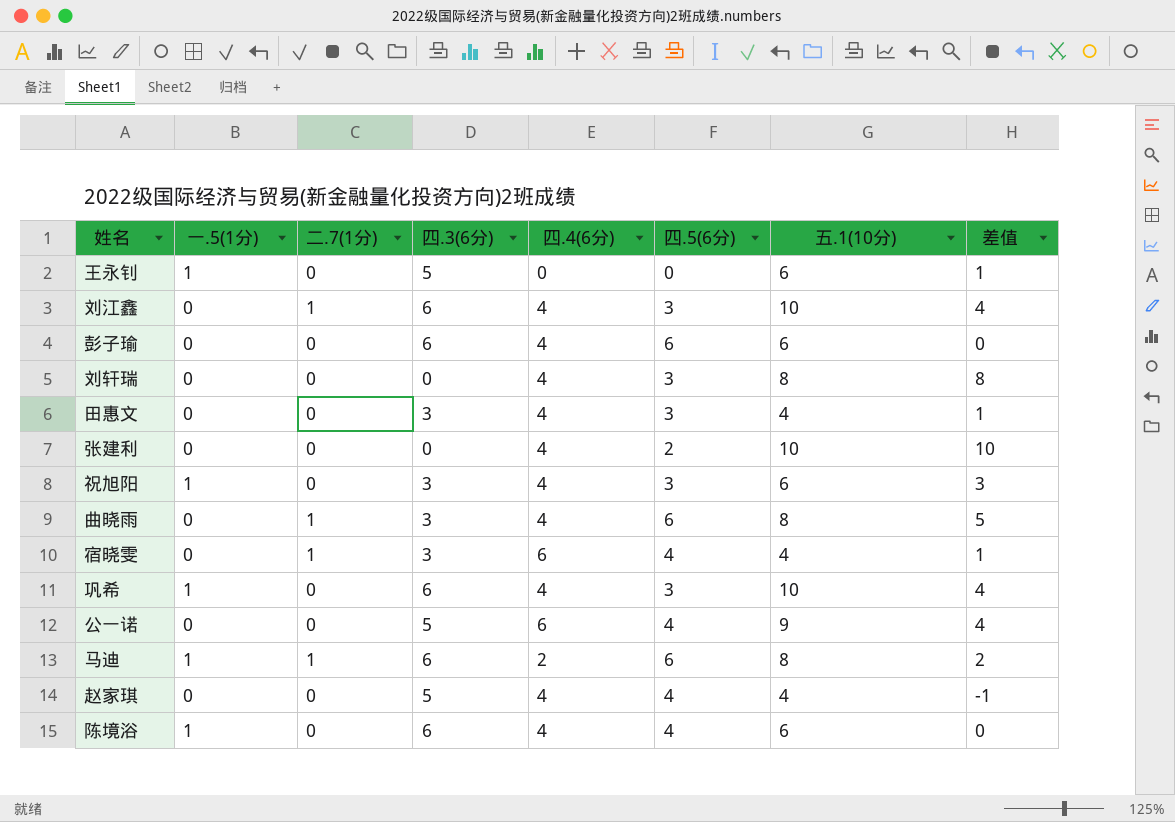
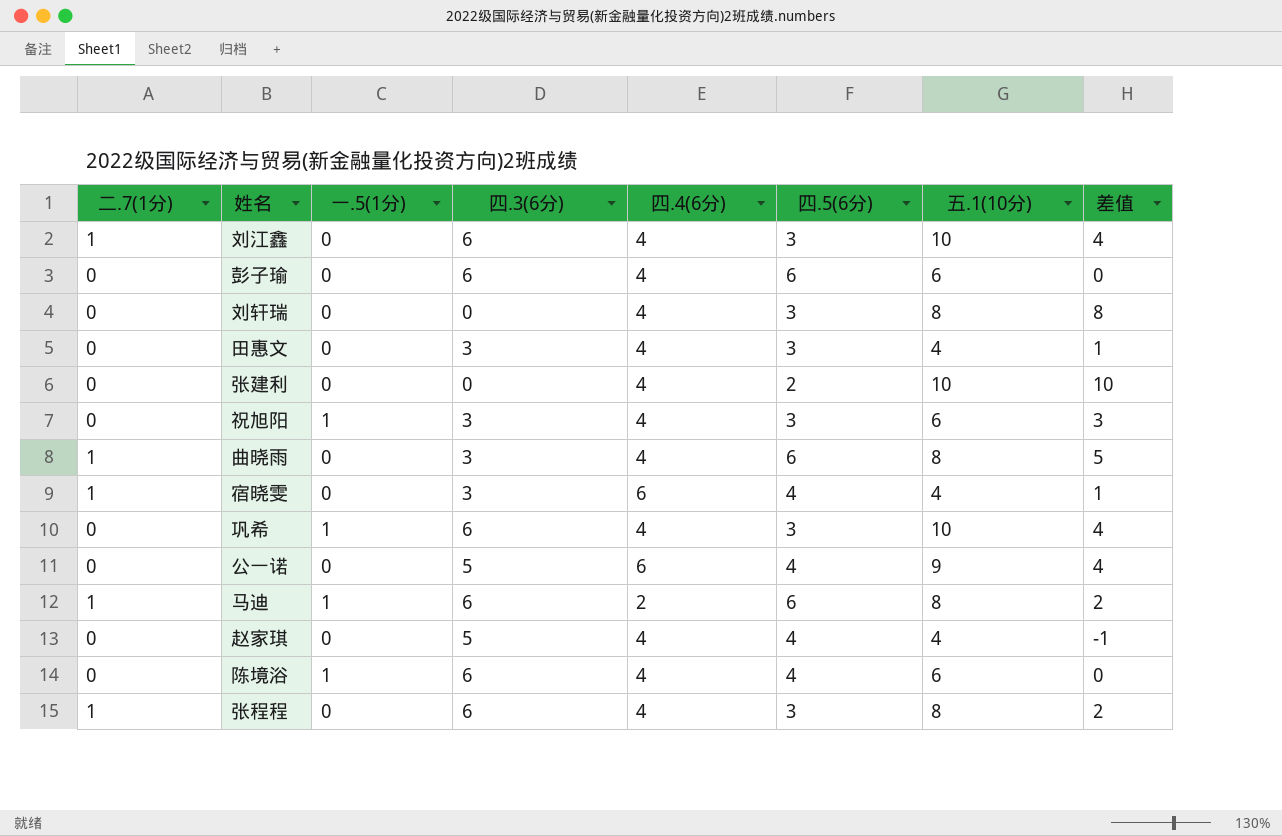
column 二.7(1分) | position: 3 -> 1
row 王永钊: 1 | 0 | 5 | 0 | 0 | 6 | 1 -> none
row 张程程: none -> 1 | 0 | 6 | 4 | 3 | 8 | 2

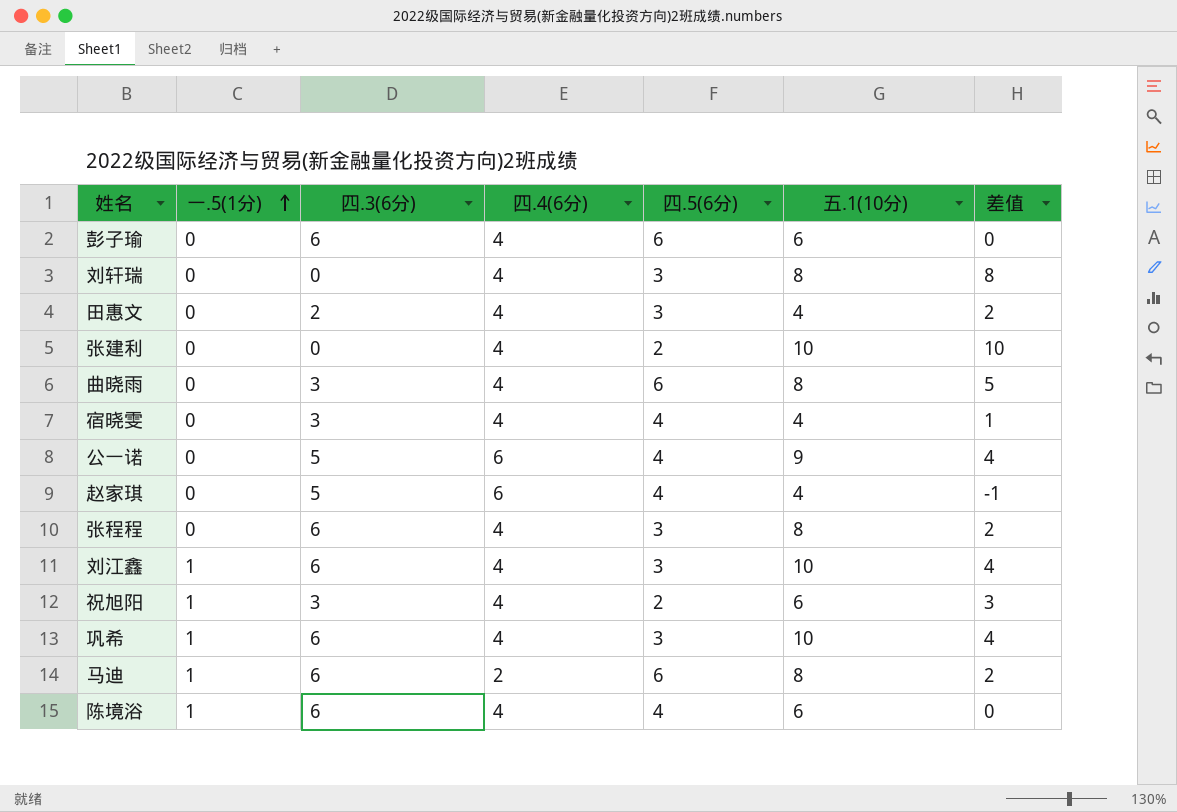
row order: none -> 一.5(1分) ascending
column 二.7(1分) | position: 1 -> none
田惠文 | 四.3(6分): 3 -> 2
田惠文 | 差值: 1 -> 2
宿晓雯 | 四.4(6分): 6 -> 4
赵家琪 | 四.4(6分): 4 -> 6
刘江鑫 | 一.5(1分): 0 -> 1
祝旭阳 | 四.5(6分): 3 -> 2

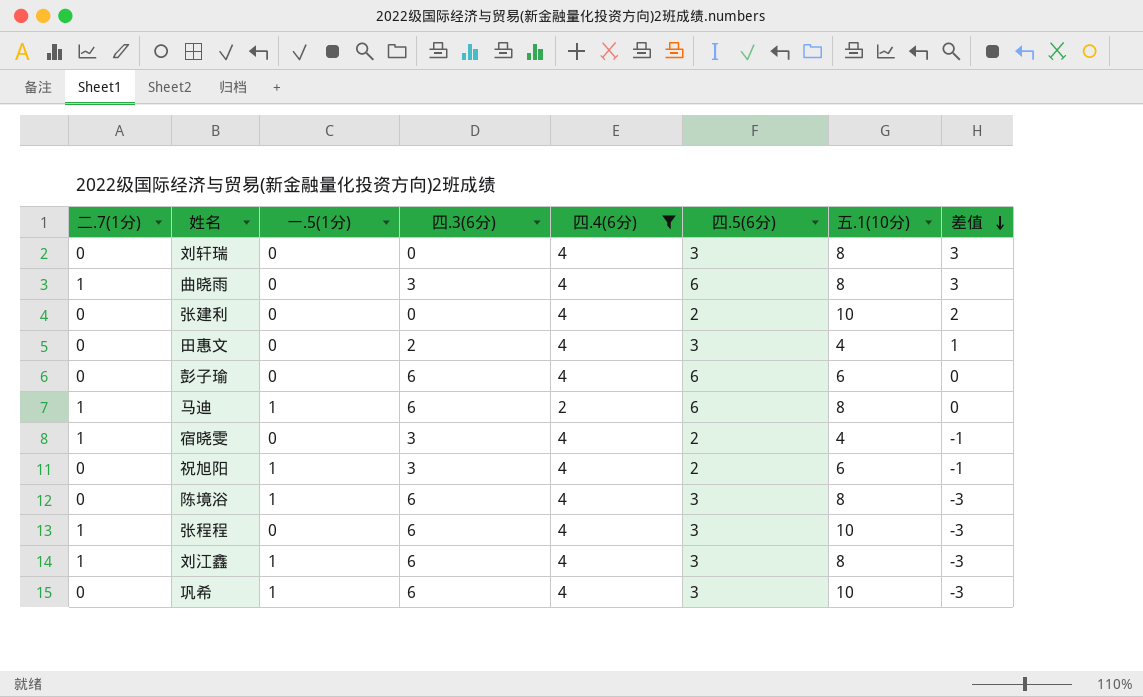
filter: none -> 四.4(6分) != 6
row order: 一.5(1分) ascending -> 差值 descending
column 二.7(1分) | position: none -> 1
column 差值 | formula: [五.1(10分)] - [四.3(6分)] -> [四.5(6分)] - [四.3(6分)]
宿晓雯 | 四.5(6分): 4 -> 2
陈境浴 | 四.5(6分): 4 -> 3
陈境浴 | 五.1(10分): 6 -> 8
张程程 | 五.1(10分): 8 -> 10
刘江鑫 | 五.1(10分): 10 -> 8

